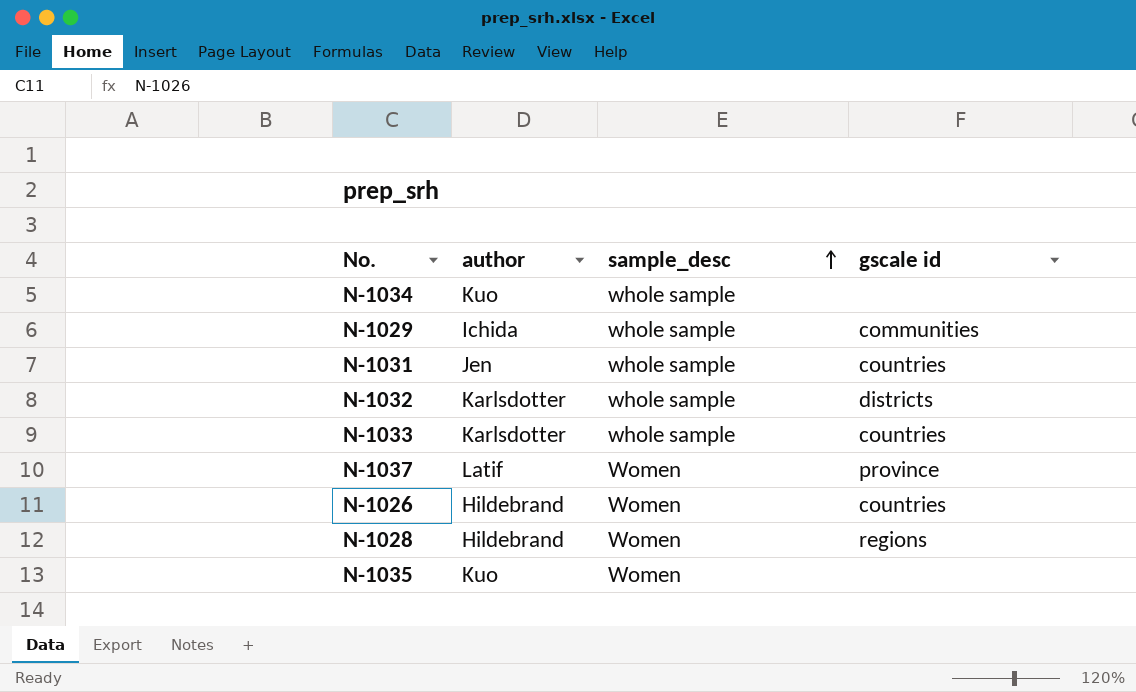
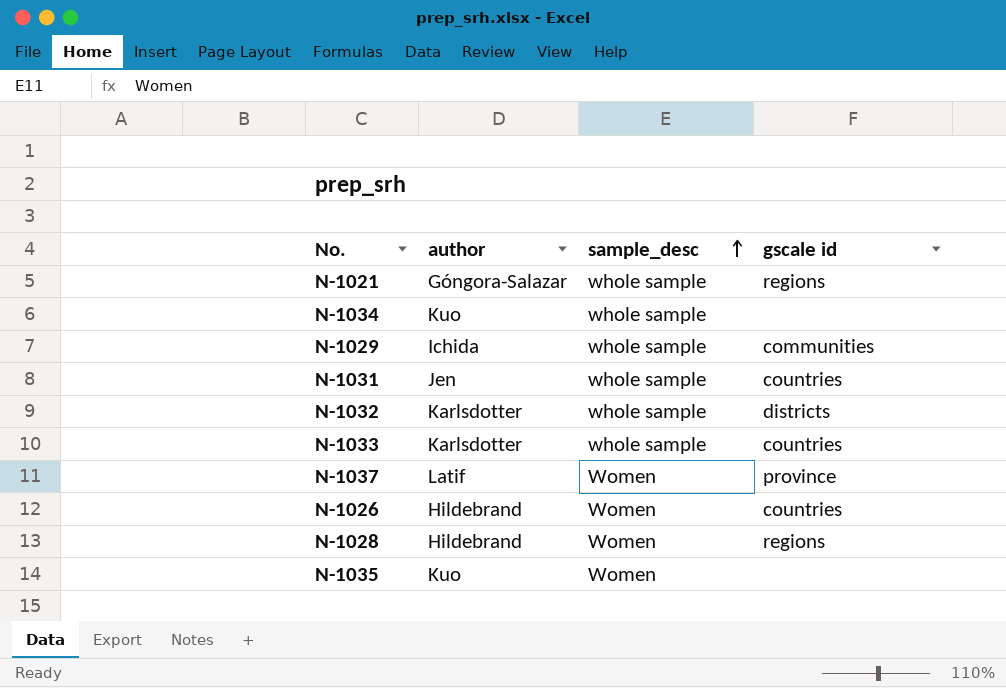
row N-1021: none -> Góngora-Salazar | whole sample | regions

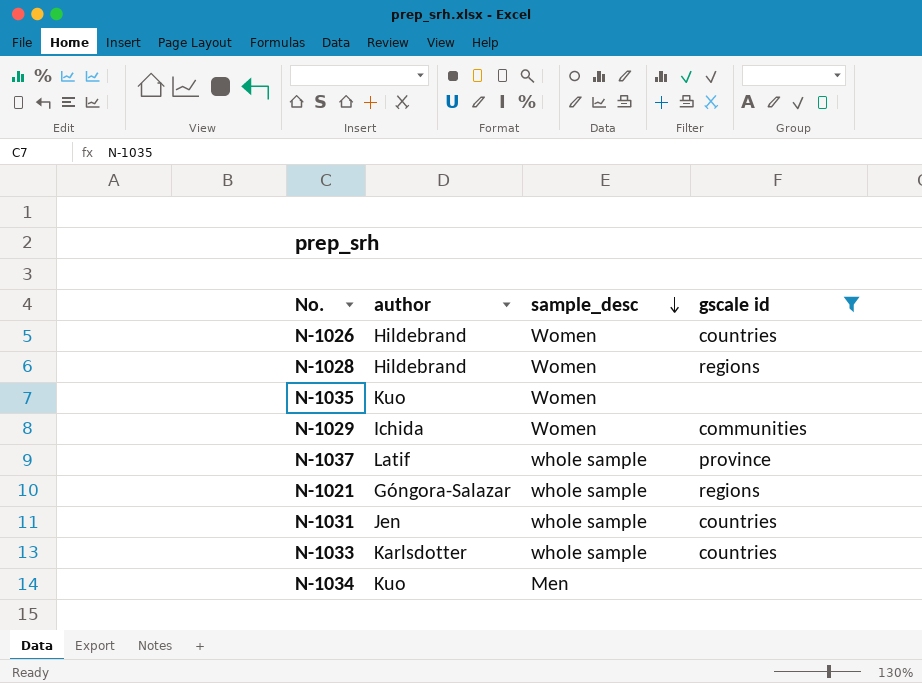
filter: none -> gscale id != districts
row order: sample_desc ascending -> sample_desc descending
N-1029 | sample_desc: whole sample -> Women
N-1037 | sample_desc: Women -> whole sample
N-1034 | sample_desc: whole sample -> Men

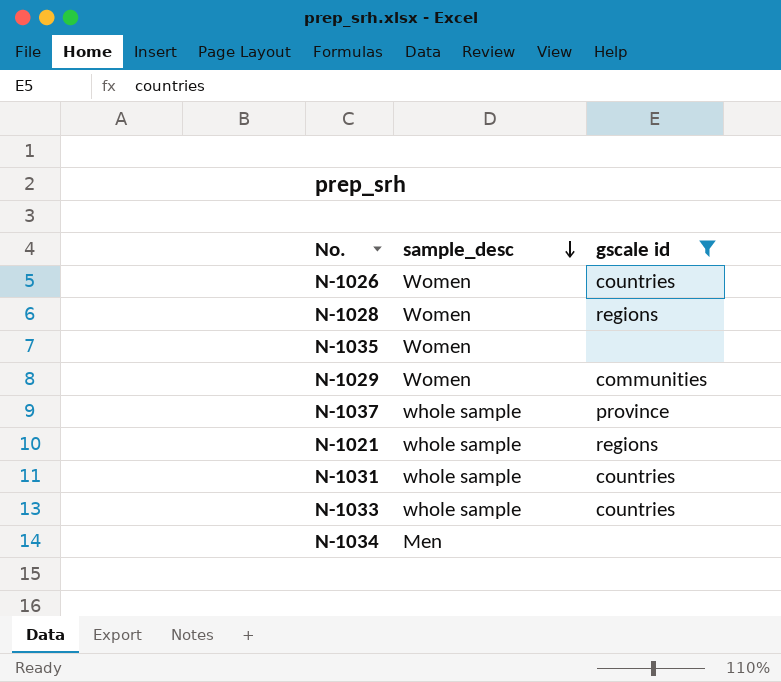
column author | position: 2 -> none

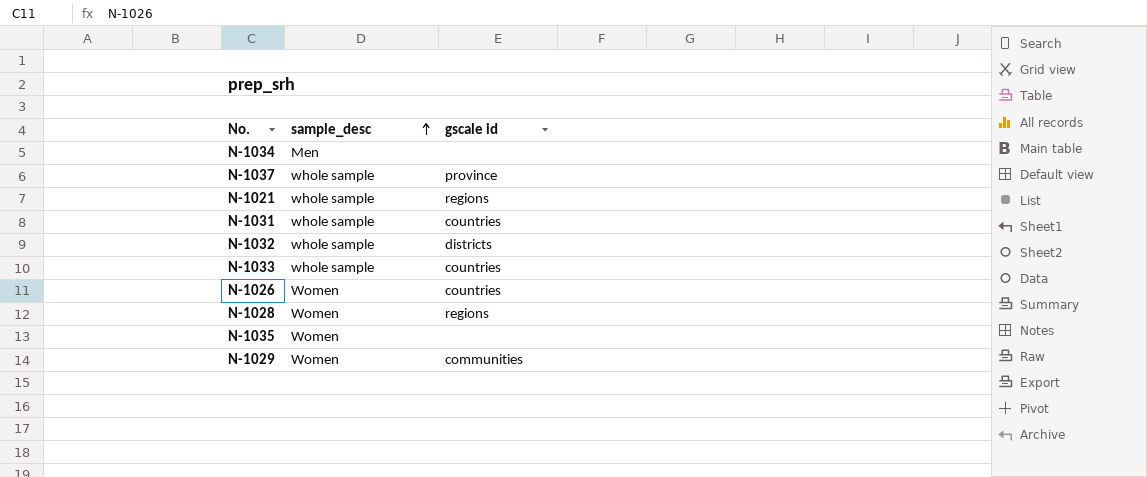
filter: gscale id != districts -> none
row order: sample_desc descending -> sample_desc ascending

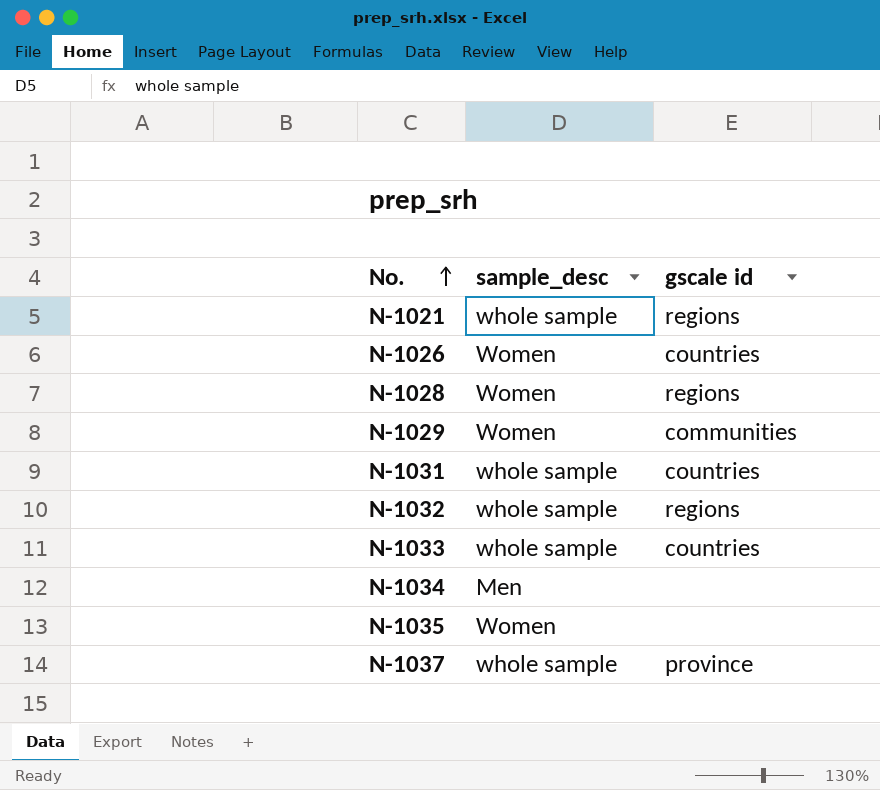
row order: sample_desc ascending -> No. ascending
N-1032 | gscale id: districts -> regions

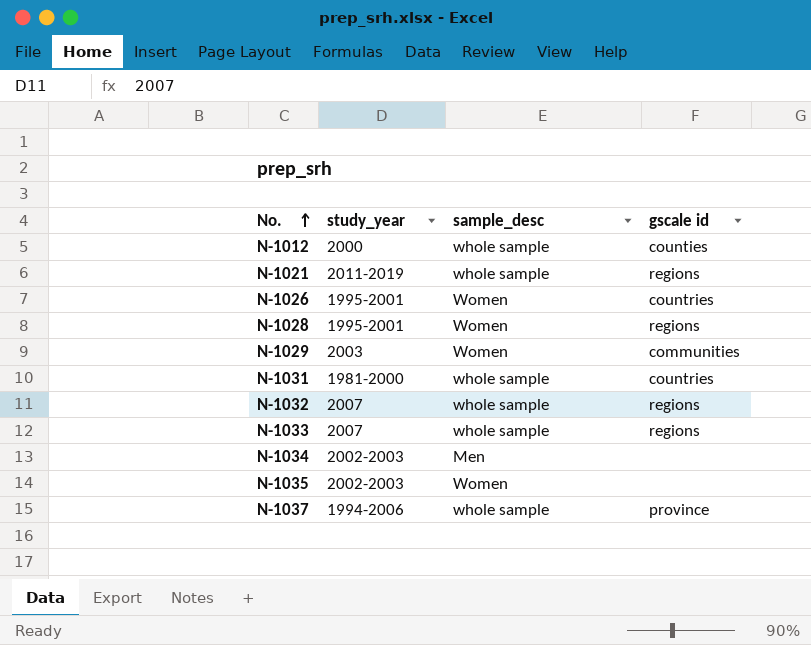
column study_year | position: none -> 2
row N-1012: none -> 2000 | whole sample | counties
N-1033 | gscale id: countries -> regions

